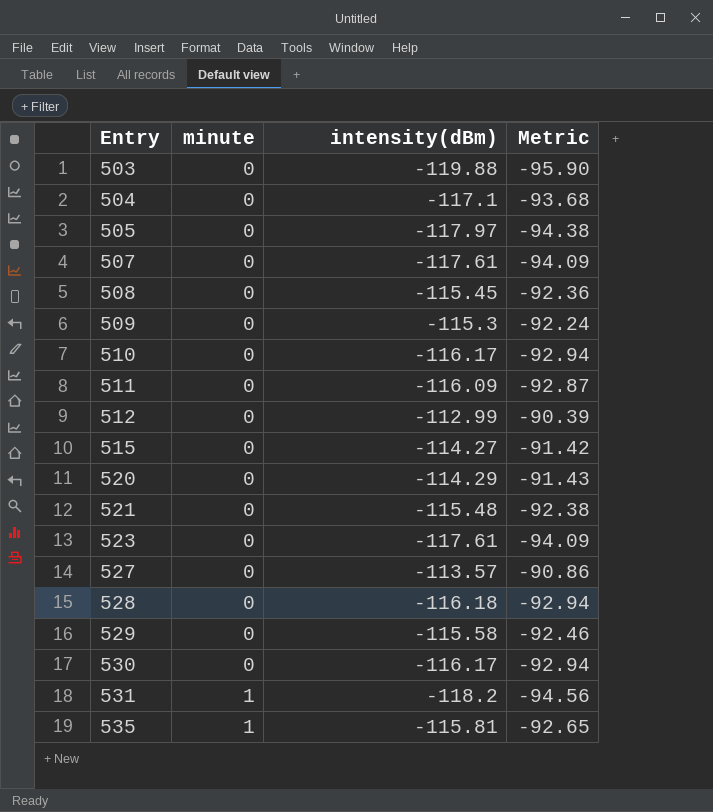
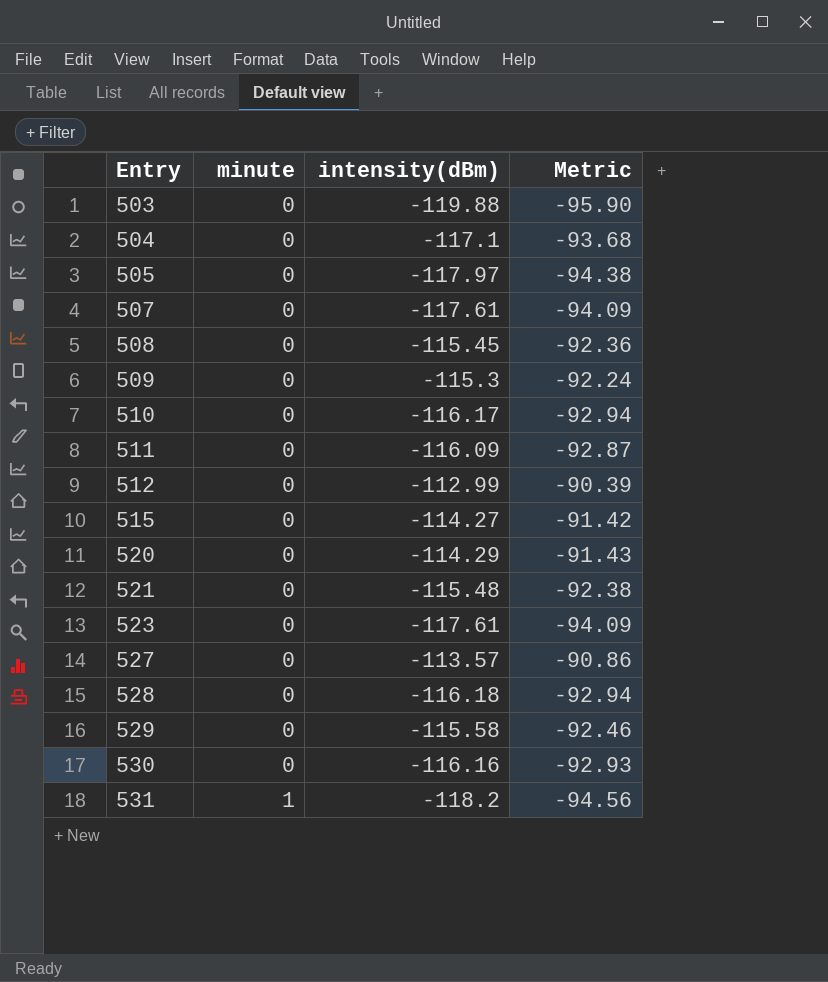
row 535: 1 | -115.81 | -92.65 -> none
530 | intensity(dBm): -116.17 -> -116.16
530 | Metric: -92.94 -> -92.93

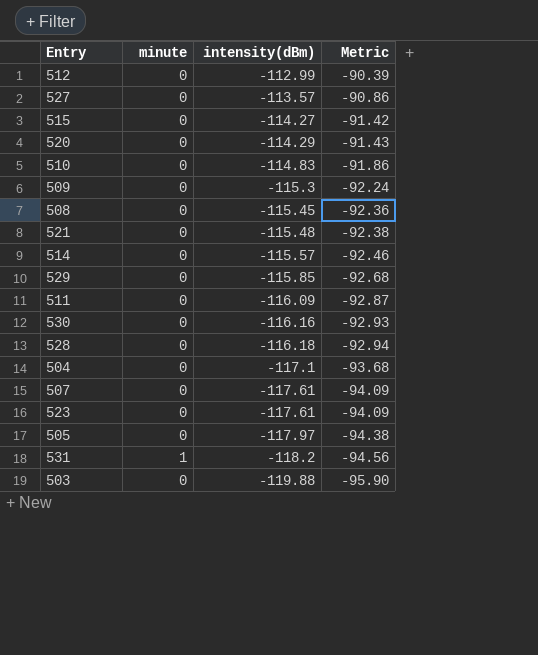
row order: Entry ascending -> intensity(dBm) descending
510 | intensity(dBm): -116.17 -> -114.83
510 | Metric: -92.94 -> -91.86
row 514: none -> 0 | -115.57 | -92.46
529 | intensity(dBm): -115.58 -> -115.85
529 | Metric: -92.46 -> -92.68

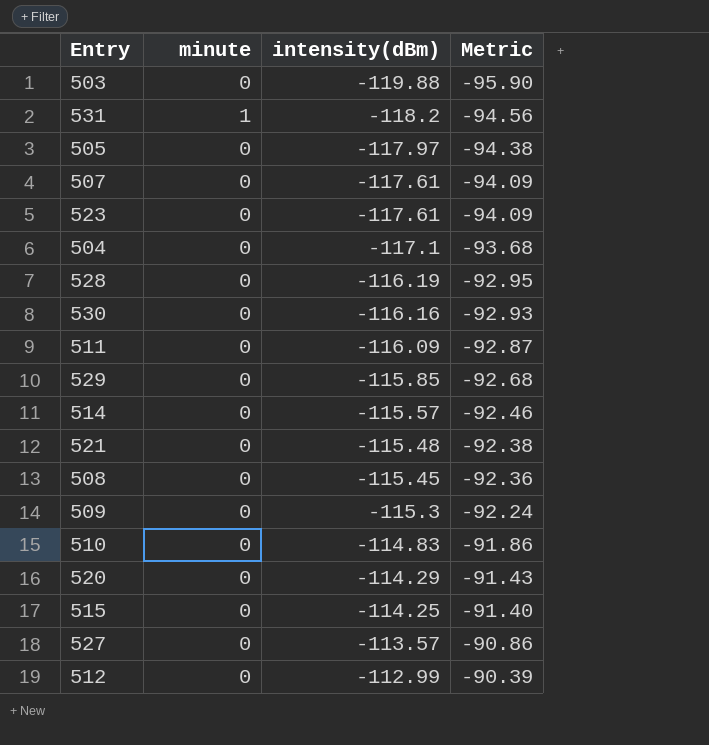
row order: intensity(dBm) descending -> intensity(dBm) ascending
528 | intensity(dBm): -116.18 -> -116.19
528 | Metric: -92.94 -> -92.95
515 | intensity(dBm): -114.27 -> -114.25
515 | Metric: -91.42 -> -91.40

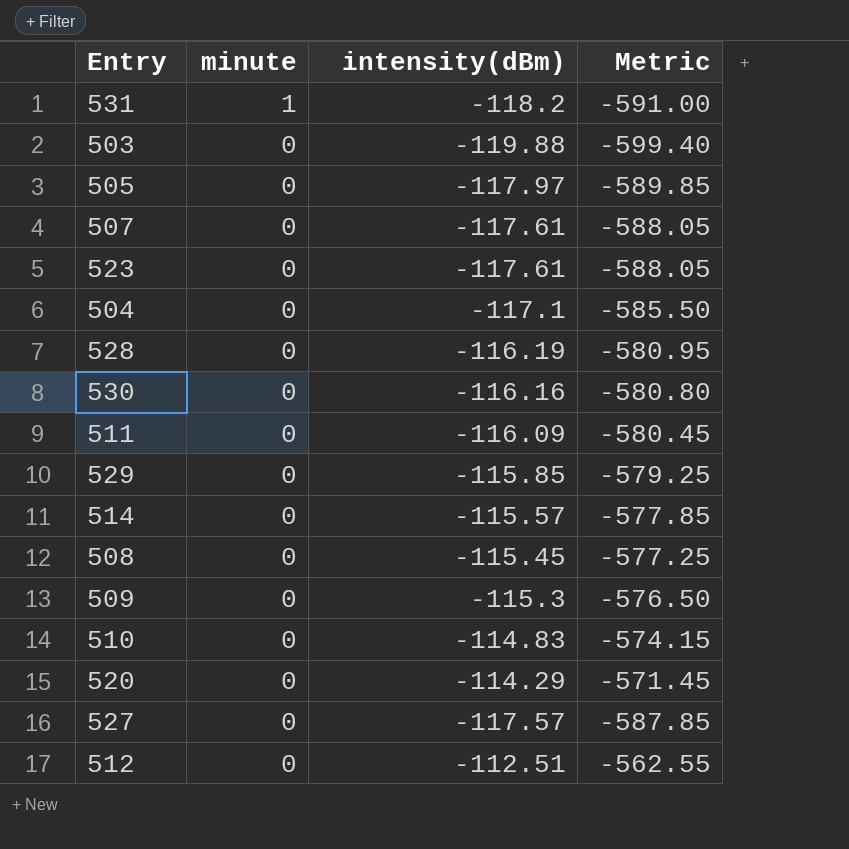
row order: intensity(dBm) ascending -> minute descending
column Metric | formula: [intensity(dBm)] * 0.8 -> [intensity(dBm)] * 5
row 521: 0 | -115.48 | -92.38 -> none
row 515: 0 | -114.25 | -91.40 -> none
527 | intensity(dBm): -113.57 -> -117.57
512 | intensity(dBm): -112.99 -> -112.51

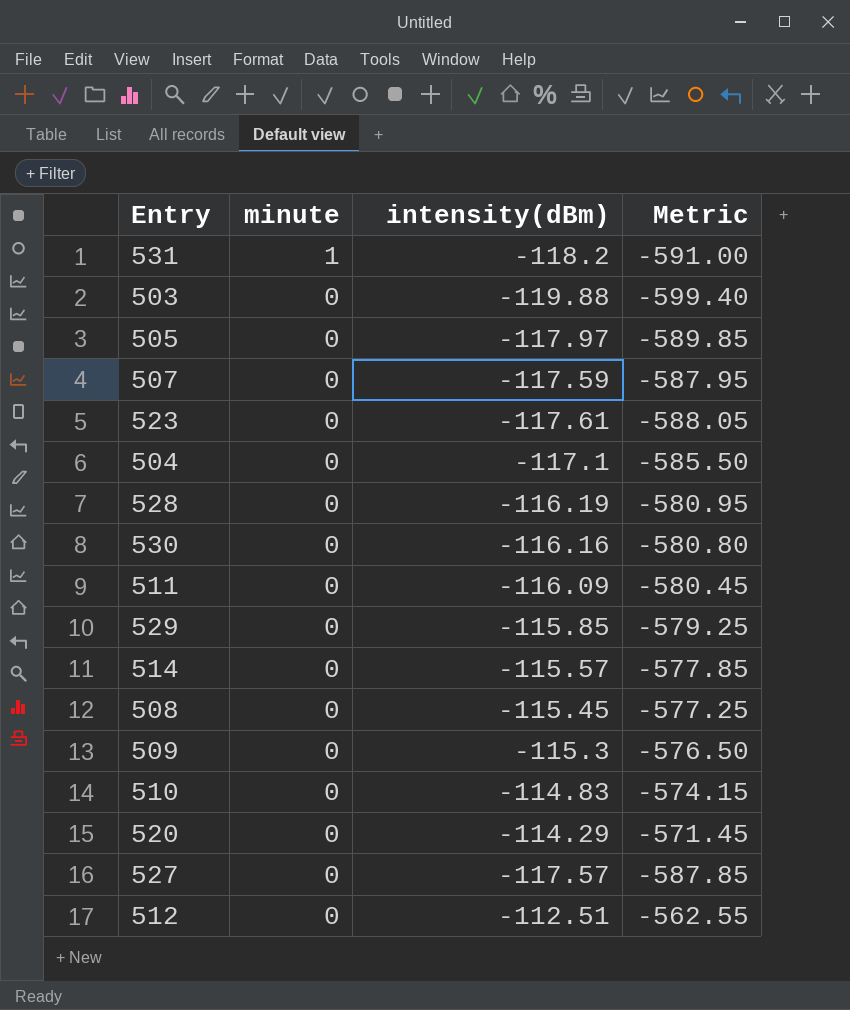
507 | intensity(dBm): -117.61 -> -117.59
507 | Metric: -588.05 -> -587.95

